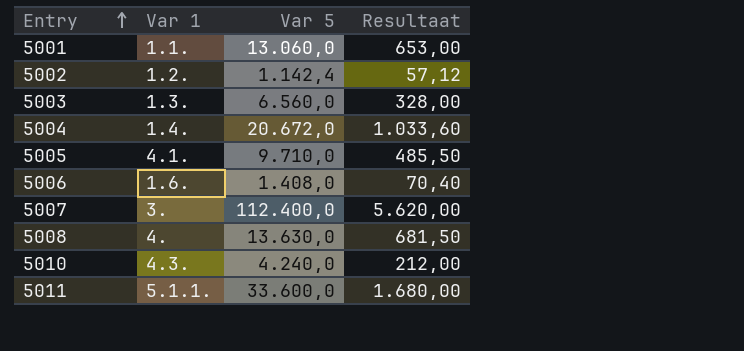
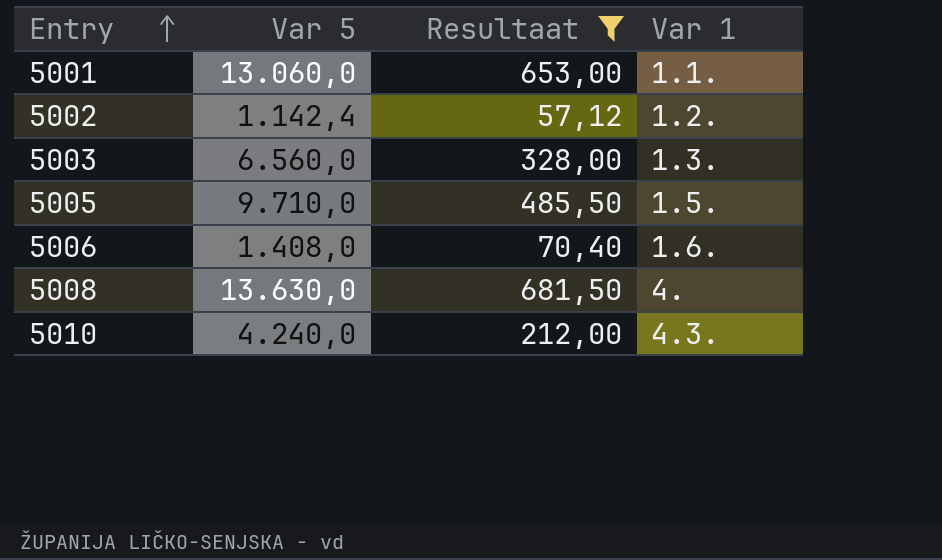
filter: none -> Resultaat <= 681,50
column Var 1 | position: 2 -> 4
5005 | Var 1: 4.1. -> 1.5.

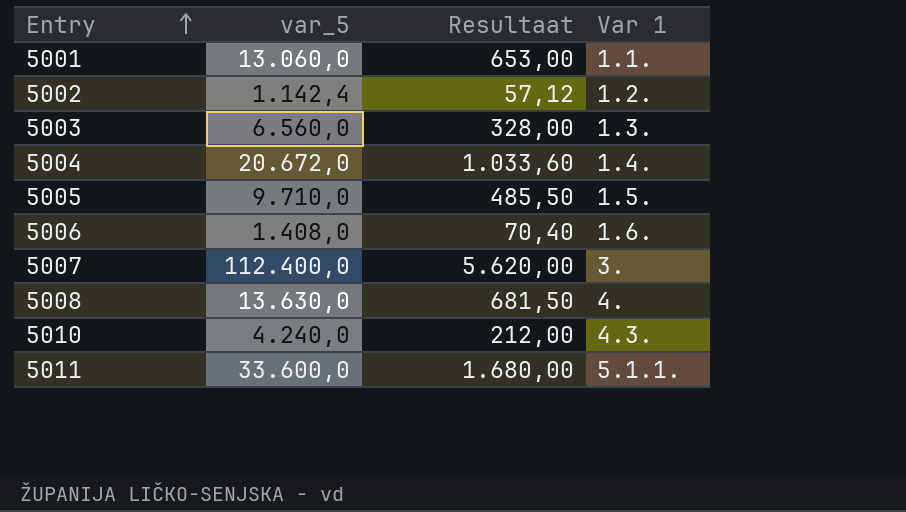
filter: Resultaat <= 681,50 -> none
column name: Var 5 -> var_5

